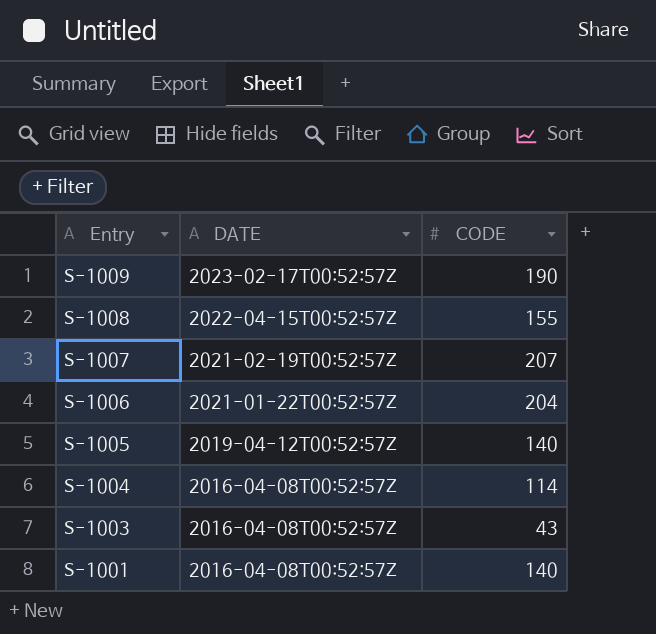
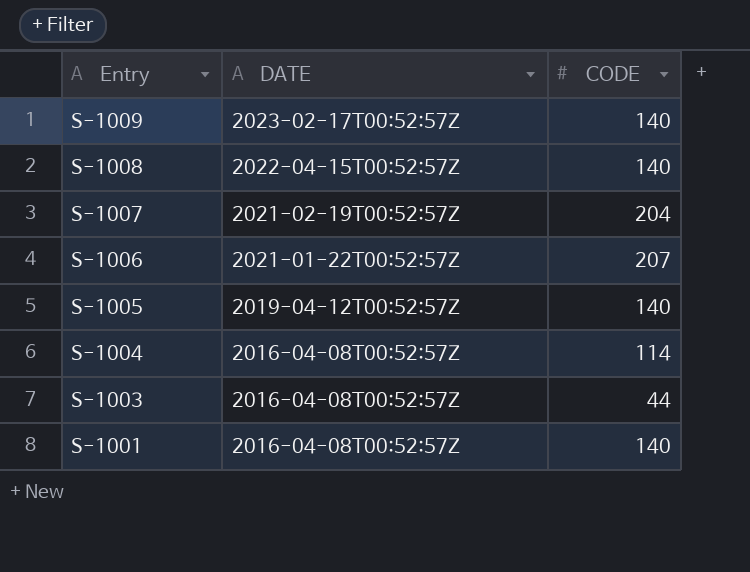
S-1009 | CODE: 190 -> 140
S-1008 | CODE: 155 -> 140
S-1007 | CODE: 207 -> 204
S-1006 | CODE: 204 -> 207
S-1003 | CODE: 43 -> 44

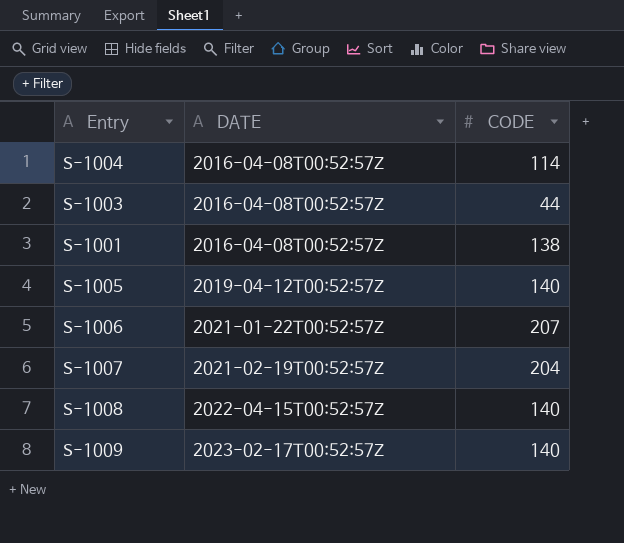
row order: Entry descending -> DATE ascending
S-1001 | CODE: 140 -> 138

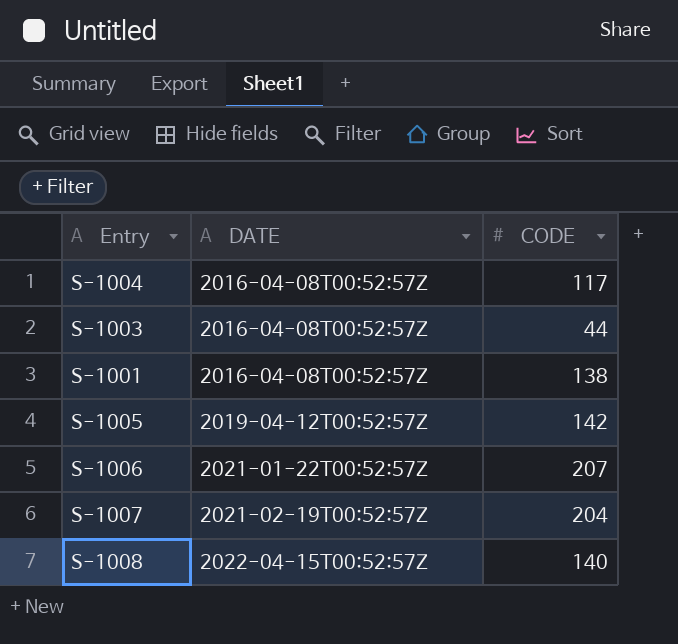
row S-1009: 2023-02-17T00:52:57Z | 140 -> none
S-1004 | CODE: 114 -> 117
S-1005 | CODE: 140 -> 142

